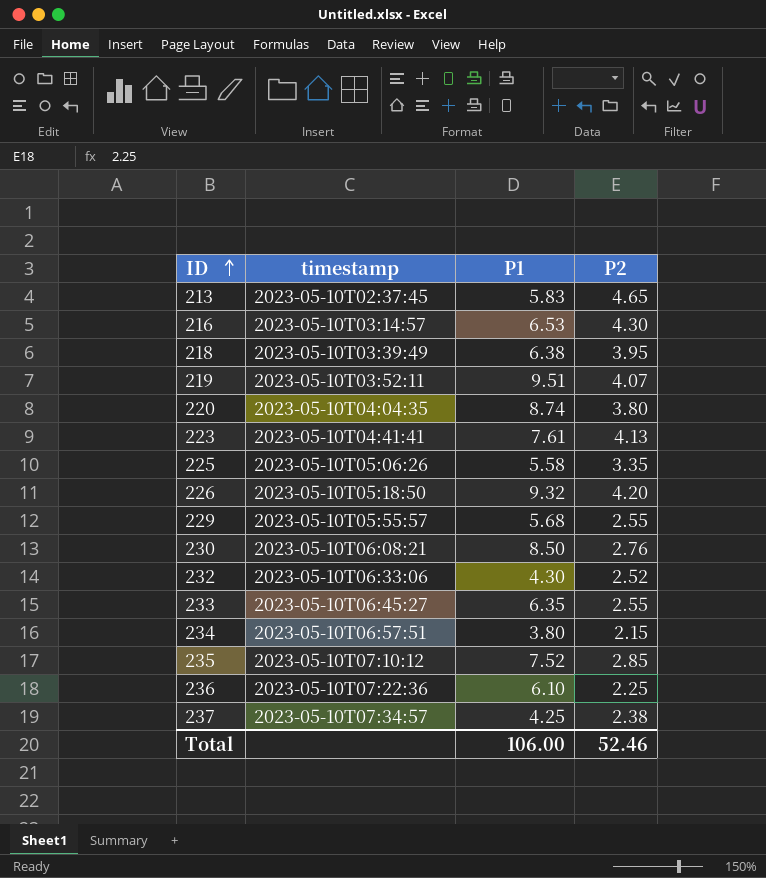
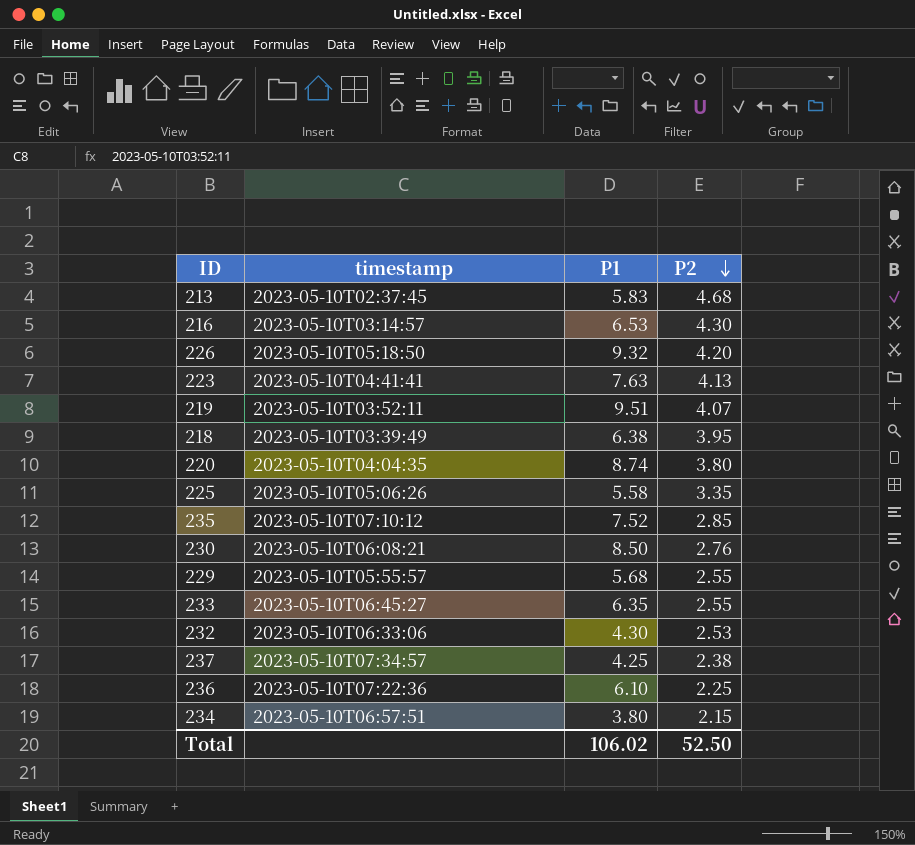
row order: ID ascending -> P2 descending
213 | P2: 4.65 -> 4.68
223 | P1: 7.61 -> 7.63
232 | P2: 2.52 -> 2.53
Total | P1: 106.00 -> 106.02
Total | P2: 52.46 -> 52.50

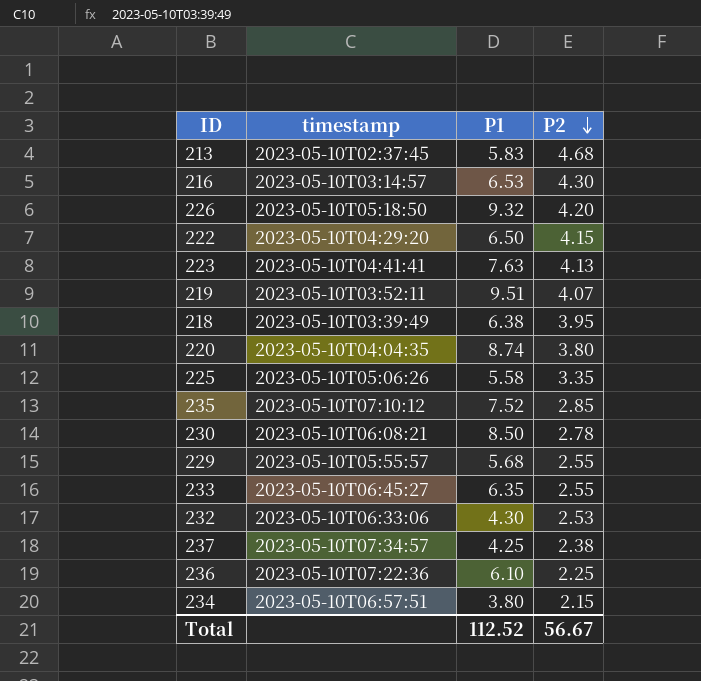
row 222: none -> 2023-05-10T04:29:20 | 6.50 | 4.15
230 | P2: 2.76 -> 2.78
Total | P1: 106.02 -> 112.52
Total | P2: 52.50 -> 56.67

